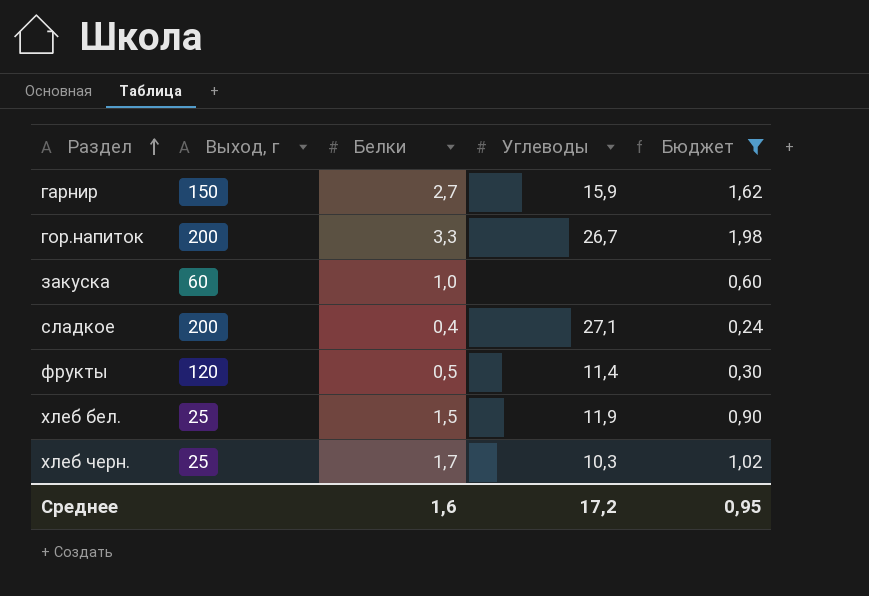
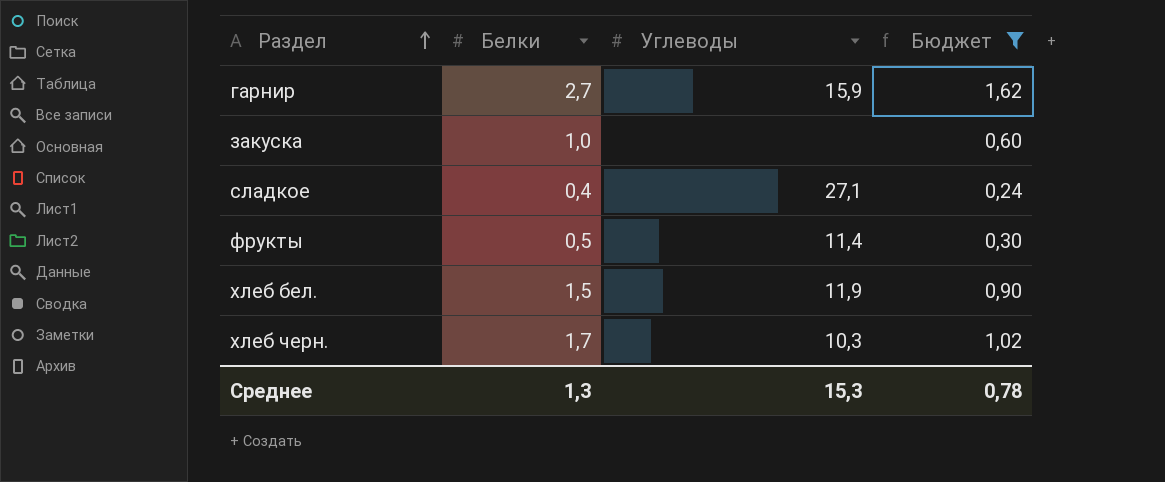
column Выход, г | position: 2 -> none
row гор.напиток: 200 | 3,3 | 26,7 | 1,98 -> none
Среднее | Белки: 1,6 -> 1,3
Среднее | Углеводы: 17,2 -> 15,3
Среднее | Бюджет: 0,95 -> 0,78

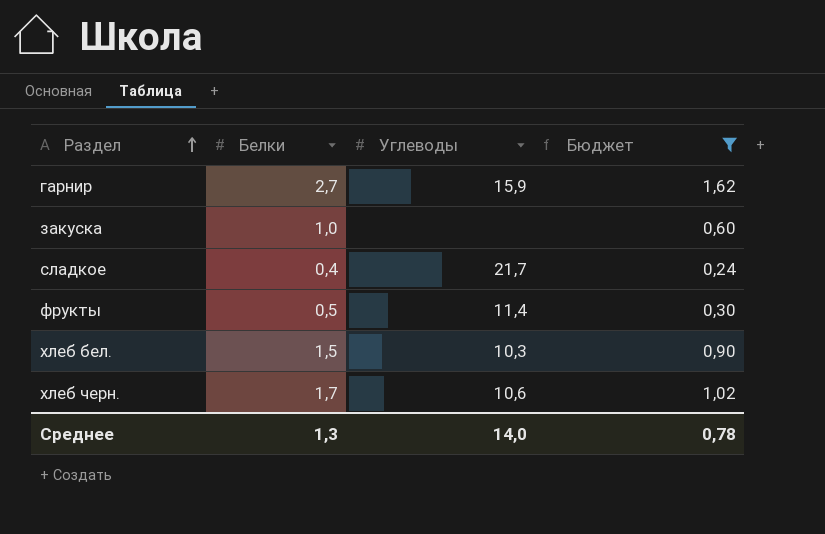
сладкое | Углеводы: 27,1 -> 21,7
хлеб бел. | Углеводы: 11,9 -> 10,3
хлеб черн. | Углеводы: 10,3 -> 10,6
Среднее | Углеводы: 15,3 -> 14,0

